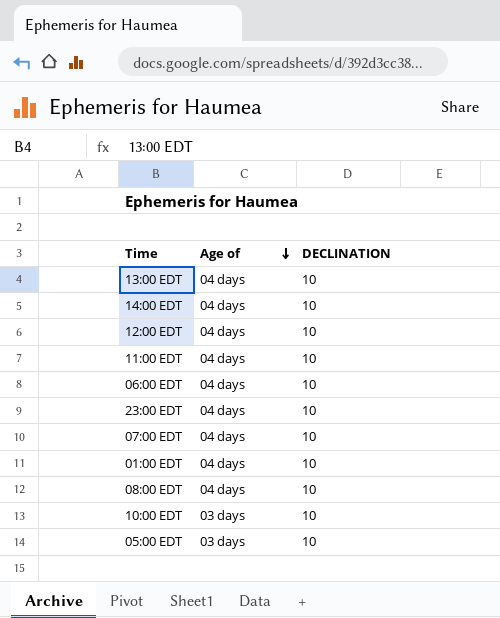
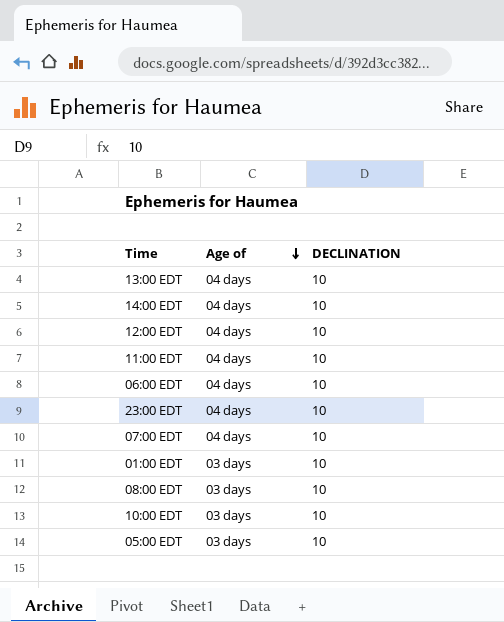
01:00 EDT | Age of: 04 days -> 03 days
08:00 EDT | Age of: 04 days -> 03 days

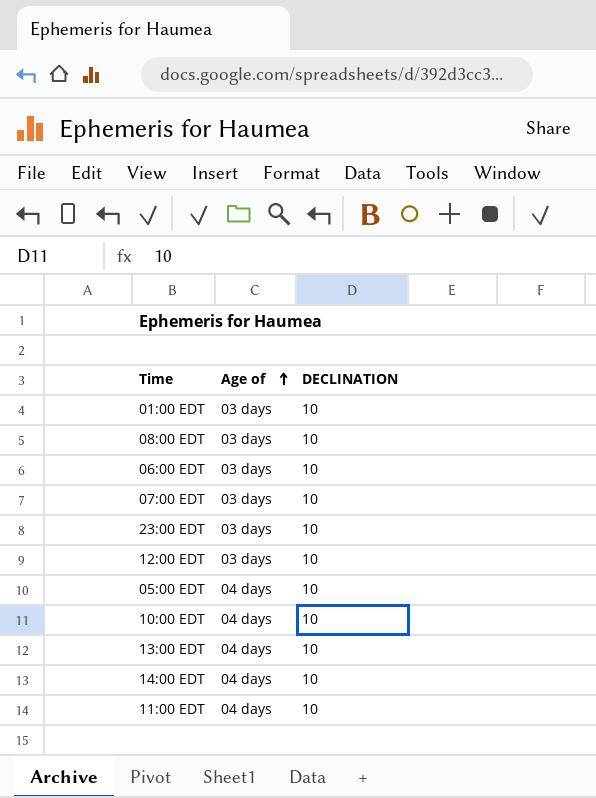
row order: Age of descending -> Age of ascending
06:00 EDT | Age of: 04 days -> 03 days
07:00 EDT | Age of: 04 days -> 03 days
23:00 EDT | Age of: 04 days -> 03 days
12:00 EDT | Age of: 04 days -> 03 days
05:00 EDT | Age of: 03 days -> 04 days
10:00 EDT | Age of: 03 days -> 04 days

